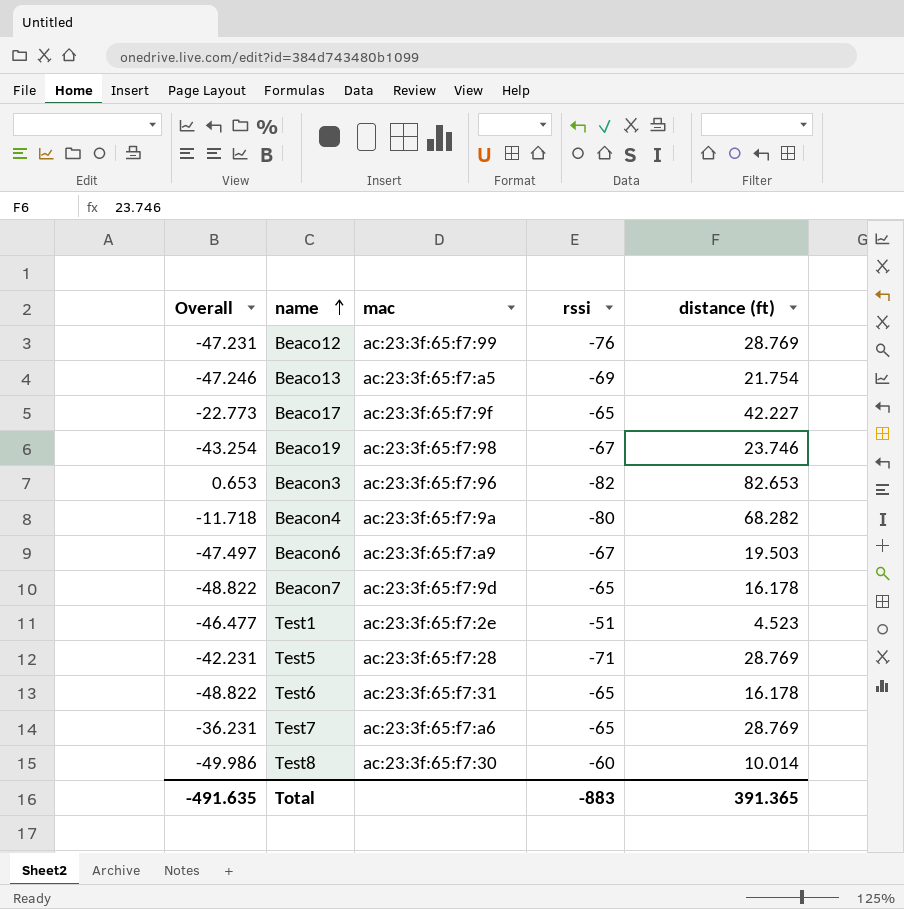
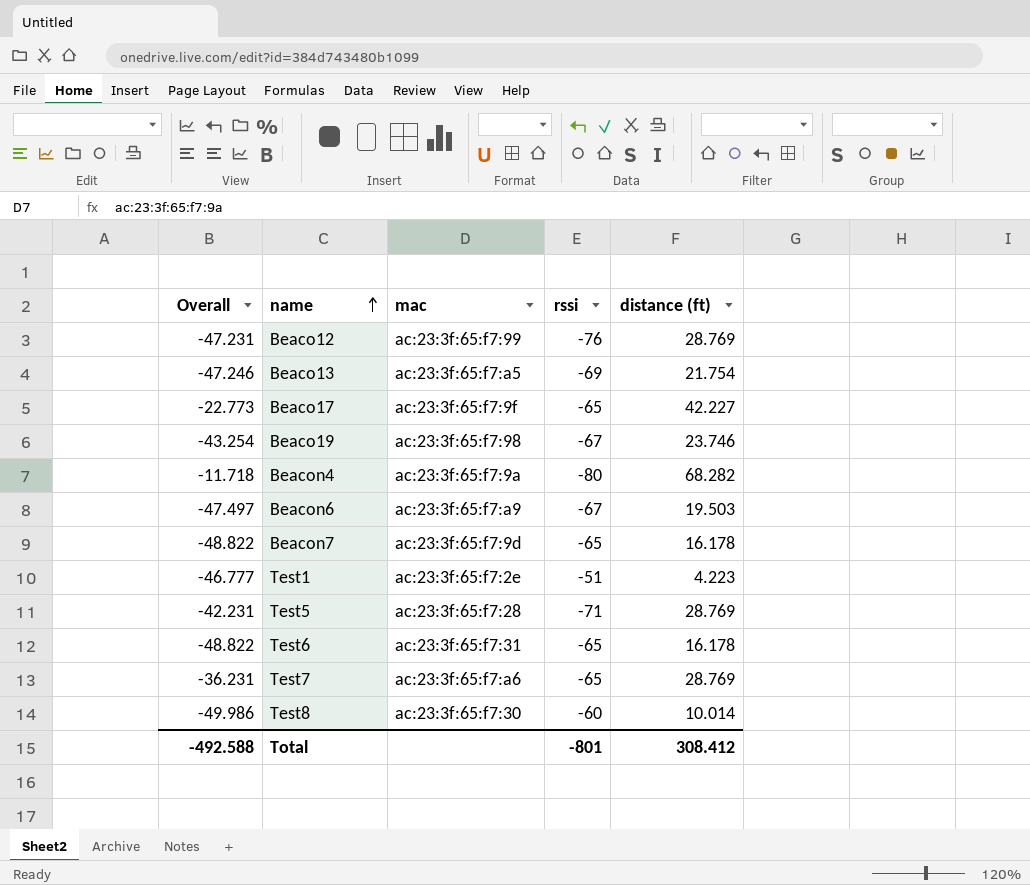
row Beacon3: 0.653 | ac:23:3f:65:f7:96 | -82 | 82.653 -> none
Test1 | Overall: -46.477 -> -46.777
Test1 | distance (ft): 4.523 -> 4.223
Total | Overall: -491.635 -> -492.588
Total | rssi: -883 -> -801
Total | distance (ft): 391.365 -> 308.412

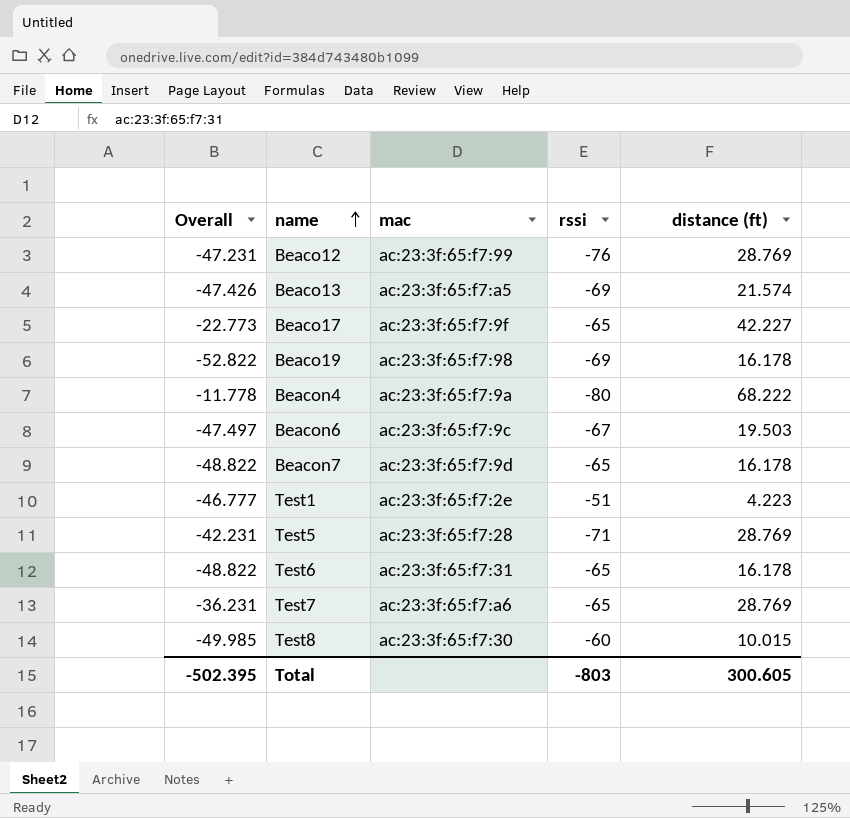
Beaco13 | Overall: -47.246 -> -47.426
Beaco13 | distance (ft): 21.754 -> 21.574
Beaco19 | Overall: -43.254 -> -52.822
Beaco19 | rssi: -67 -> -69
Beaco19 | distance (ft): 23.746 -> 16.178
Beacon4 | Overall: -11.718 -> -11.778
Beacon4 | distance (ft): 68.282 -> 68.222
Beacon6 | mac: ac:23:3f:65:f7:a9 -> ac:23:3f:65:f7:9c
Test8 | Overall: -49.986 -> -49.985
Test8 | distance (ft): 10.014 -> 10.015
Total | Overall: -492.588 -> -502.395
Total | rssi: -801 -> -803
Total | distance (ft): 308.412 -> 300.605

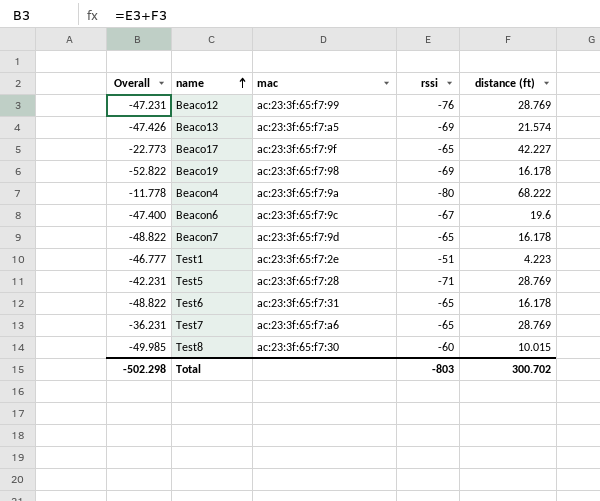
Beacon6 | Overall: -47.497 -> -47.400
Beacon6 | distance (ft): 19.503 -> 19.6
Total | Overall: -502.395 -> -502.298
Total | distance (ft): 300.605 -> 300.702

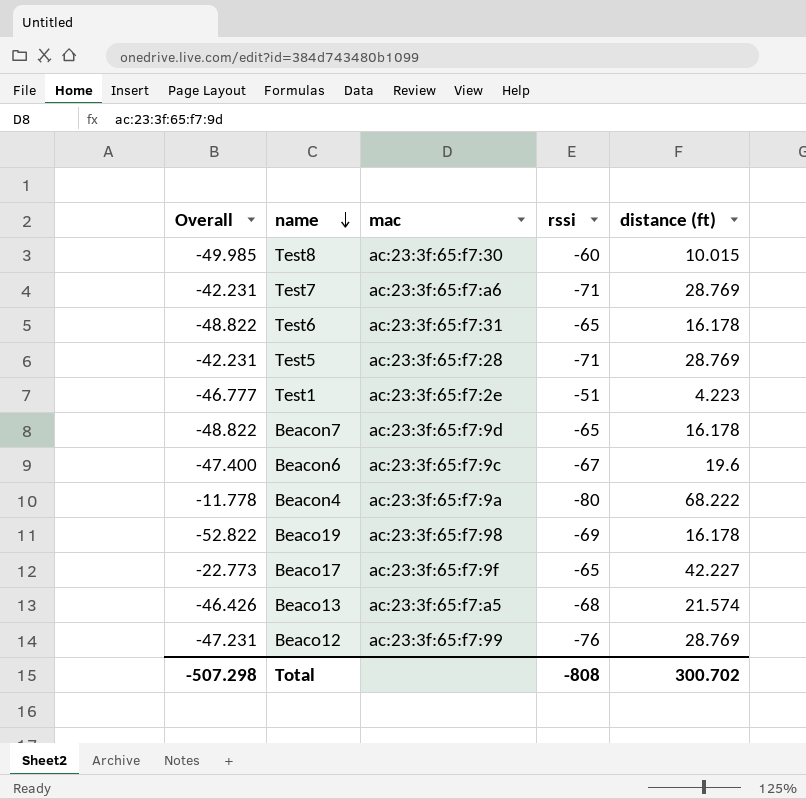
row order: name ascending -> name descending
Test7 | Overall: -36.231 -> -42.231
Test7 | rssi: -65 -> -71
Beaco13 | Overall: -47.426 -> -46.426
Beaco13 | rssi: -69 -> -68
Total | Overall: -502.298 -> -507.298
Total | rssi: -803 -> -808

